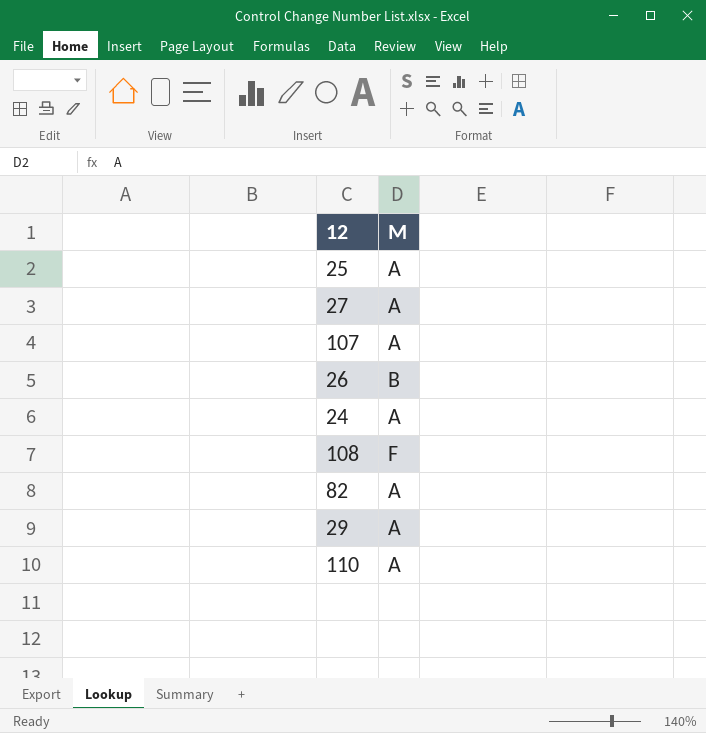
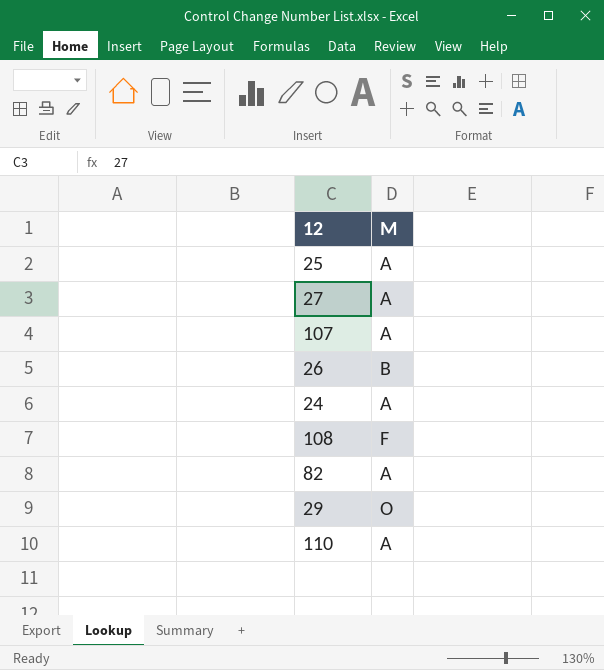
29 | M: A -> O

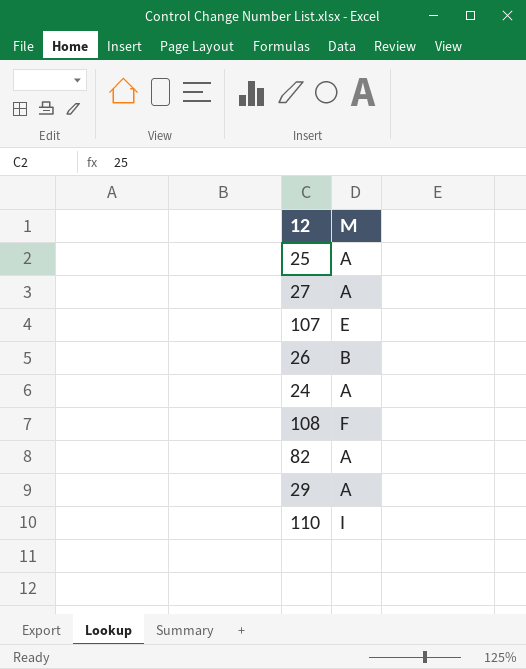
107 | M: A -> E
29 | M: O -> A
110 | M: A -> I

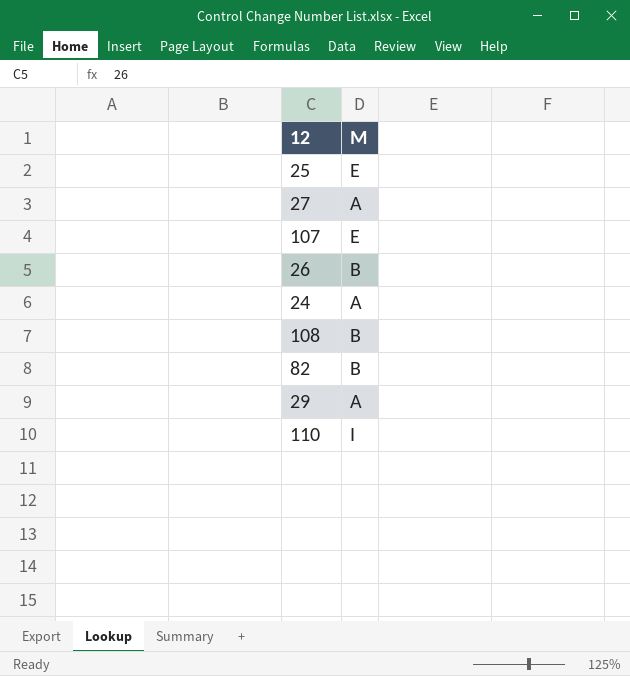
25 | M: A -> E
108 | M: F -> B
82 | M: A -> B

